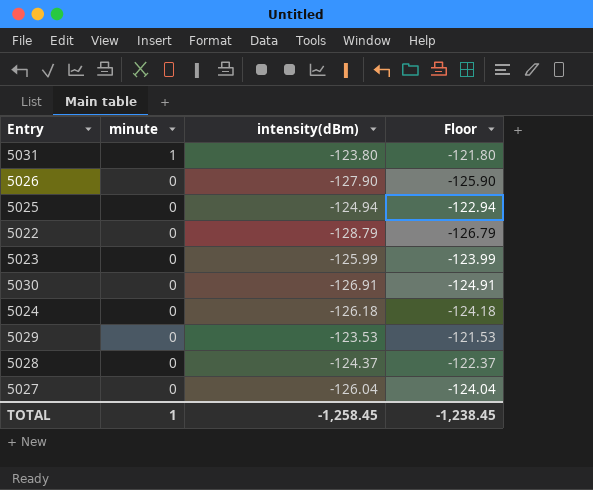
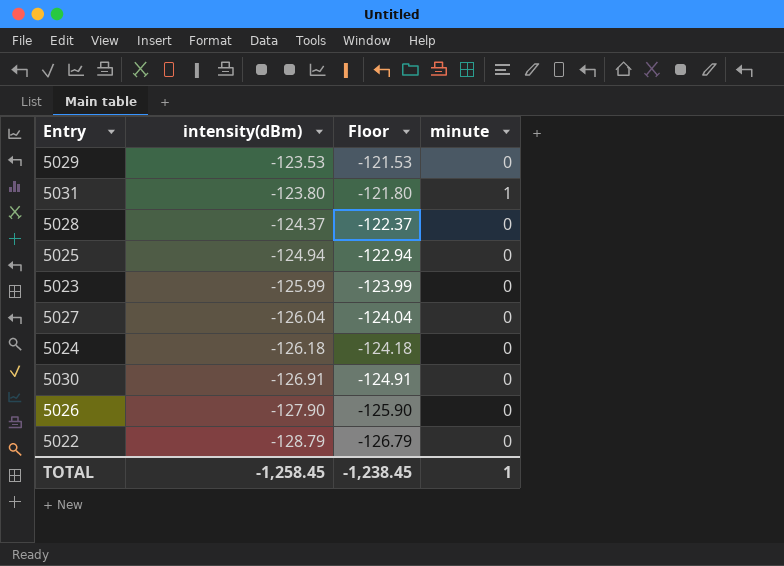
row order: minute descending -> intensity(dBm) descending
column minute | position: 2 -> 4

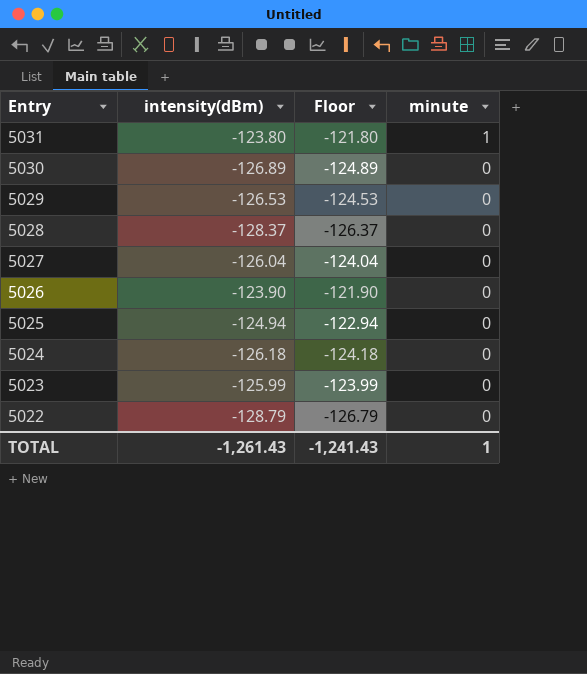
row order: intensity(dBm) descending -> Entry descending
5030 | intensity(dBm): -126.91 -> -126.89
5030 | Floor: -124.91 -> -124.89
5029 | intensity(dBm): -123.53 -> -126.53
5029 | Floor: -121.53 -> -124.53
5028 | intensity(dBm): -124.37 -> -128.37
5028 | Floor: -122.37 -> -126.37
5026 | intensity(dBm): -127.90 -> -123.90
5026 | Floor: -125.90 -> -121.90
TOTAL | intensity(dBm): -1,258.45 -> -1,261.43
TOTAL | Floor: -1,238.45 -> -1,241.43

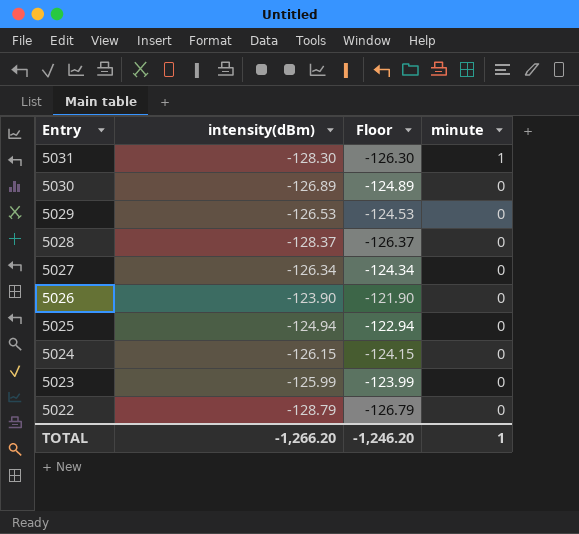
5031 | intensity(dBm): -123.80 -> -128.30
5031 | Floor: -121.80 -> -126.30
5027 | intensity(dBm): -126.04 -> -126.34
5027 | Floor: -124.04 -> -124.34
5024 | intensity(dBm): -126.18 -> -126.15
5024 | Floor: -124.18 -> -124.15
TOTAL | intensity(dBm): -1,261.43 -> -1,266.20
TOTAL | Floor: -1,241.43 -> -1,246.20

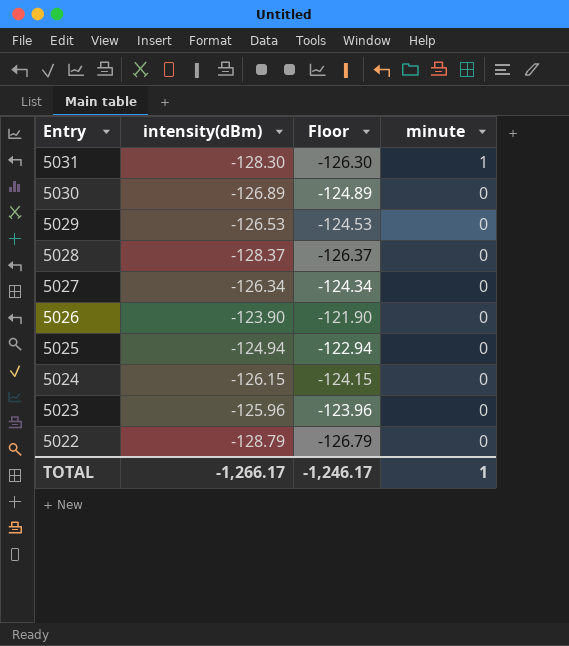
5023 | intensity(dBm): -125.99 -> -125.96
5023 | Floor: -123.99 -> -123.96
TOTAL | intensity(dBm): -1,266.20 -> -1,266.17
TOTAL | Floor: -1,246.20 -> -1,246.17

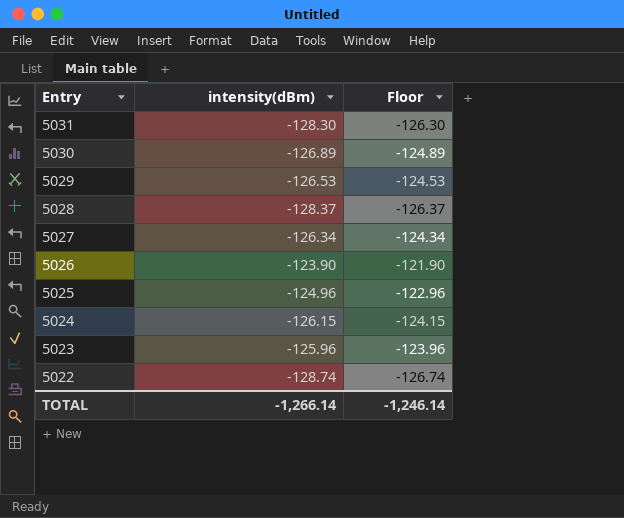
column minute | position: 4 -> none
5025 | intensity(dBm): -124.94 -> -124.96
5025 | Floor: -122.94 -> -122.96
5022 | intensity(dBm): -128.79 -> -128.74
5022 | Floor: -126.79 -> -126.74
TOTAL | intensity(dBm): -1,266.17 -> -1,266.14
TOTAL | Floor: -1,246.17 -> -1,246.14

